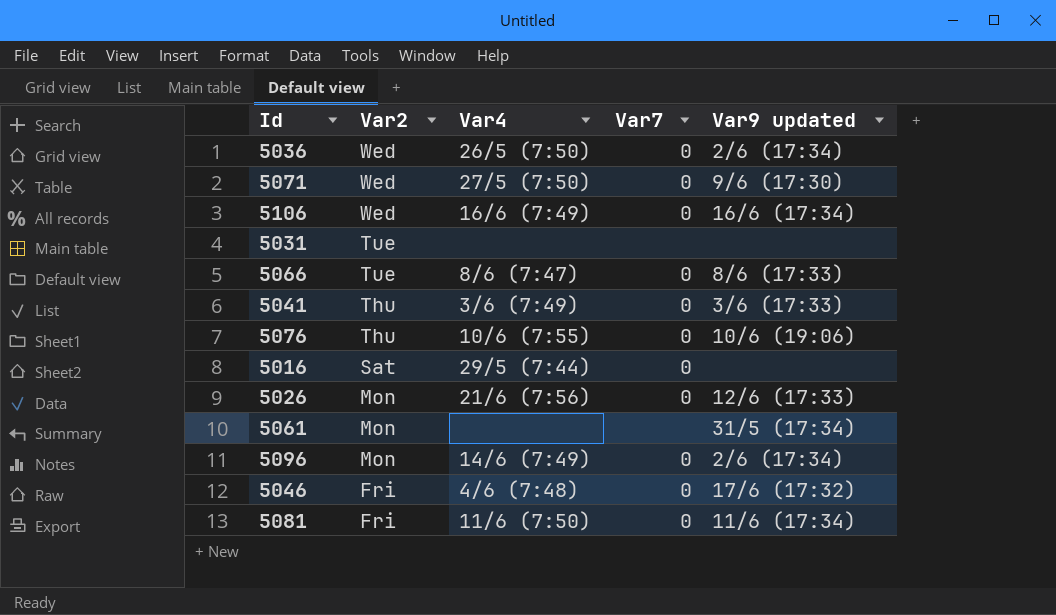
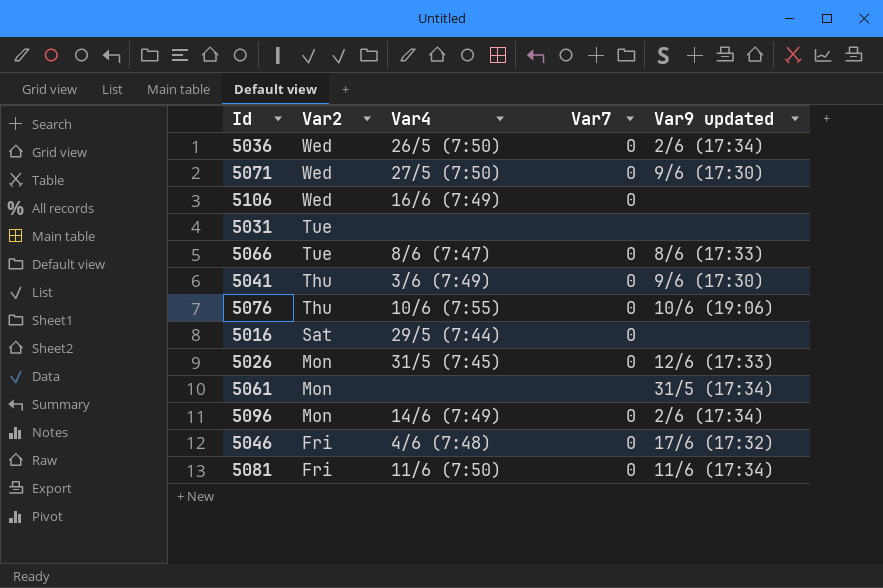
5106 | Var9 updated: 16/6 (17:34) -> none
5041 | Var9 updated: 3/6 (17:33) -> 9/6 (17:30)
5026 | Var4: 21/6 (7:56) -> 31/5 (7:45)

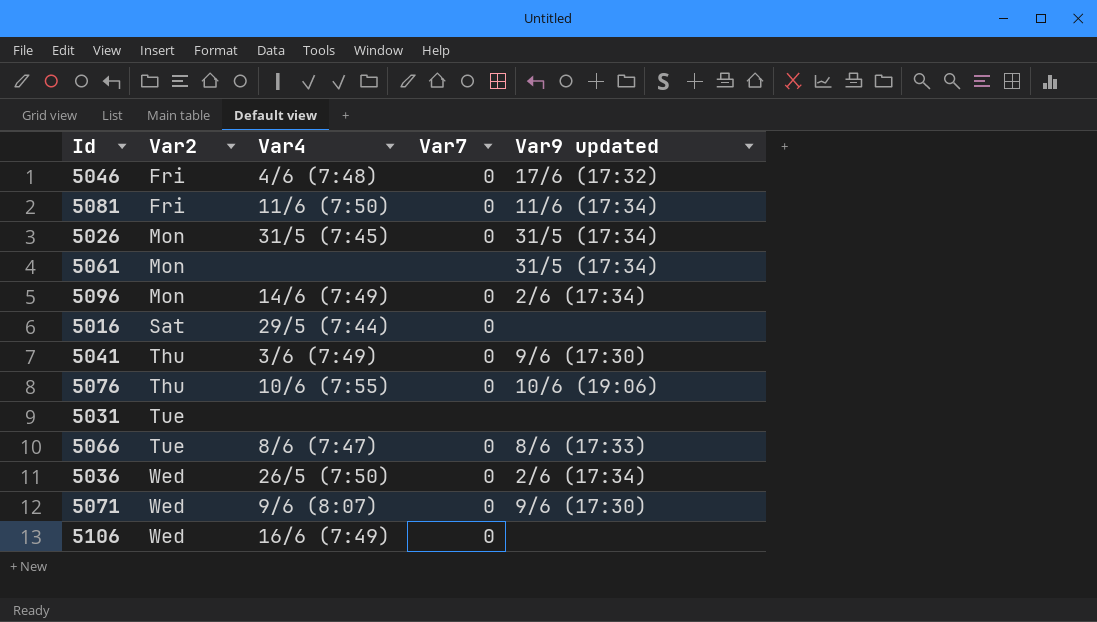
row order: Var2 descending -> Var2 ascending
5026 | Var9 updated: 12/6 (17:33) -> 31/5 (17:34)
5071 | Var4: 27/5 (7:50) -> 9/6 (8:07)

